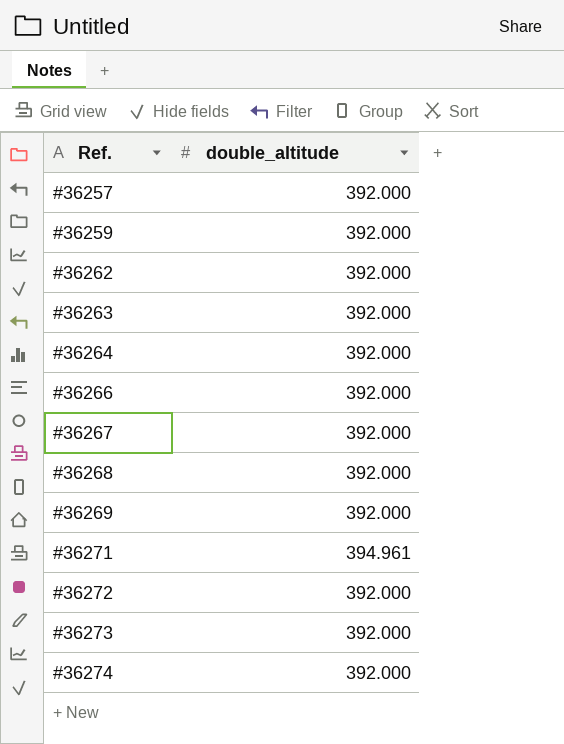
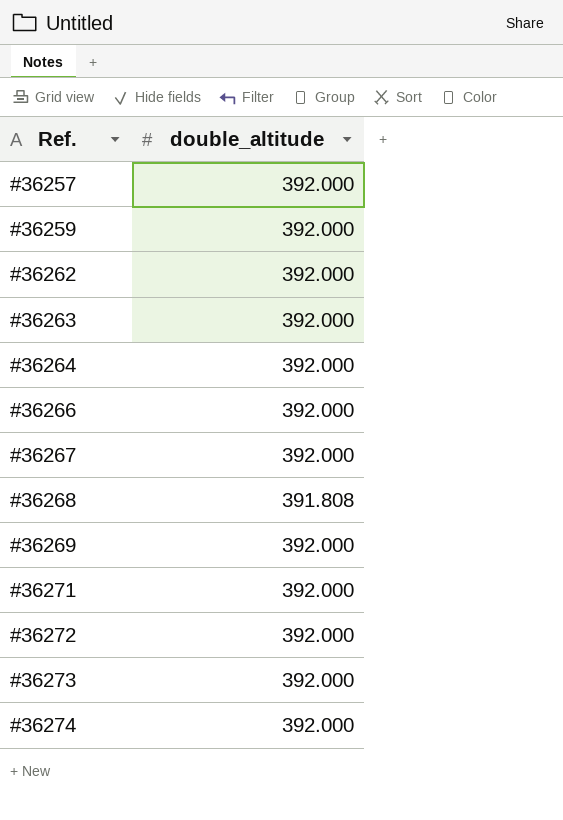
#36268 | double_altitude: 392.000 -> 391.808
#36271 | double_altitude: 394.961 -> 392.000

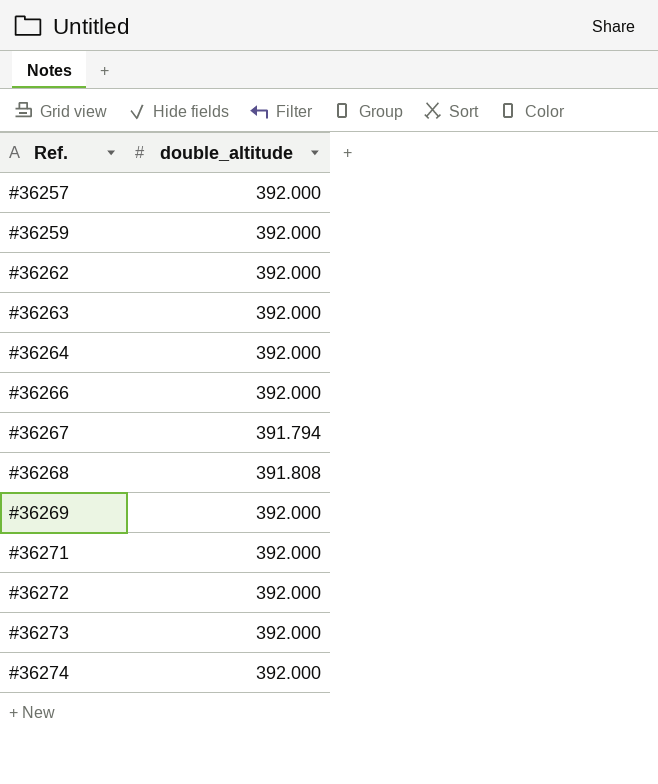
#36267 | double_altitude: 392.000 -> 391.794

